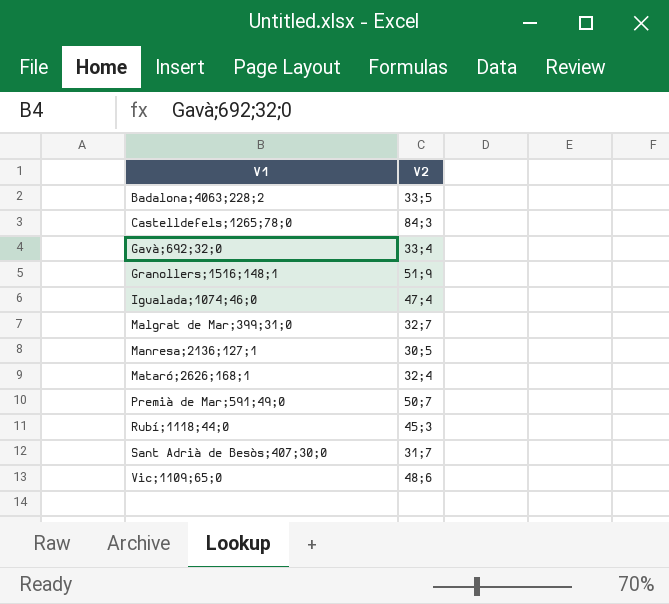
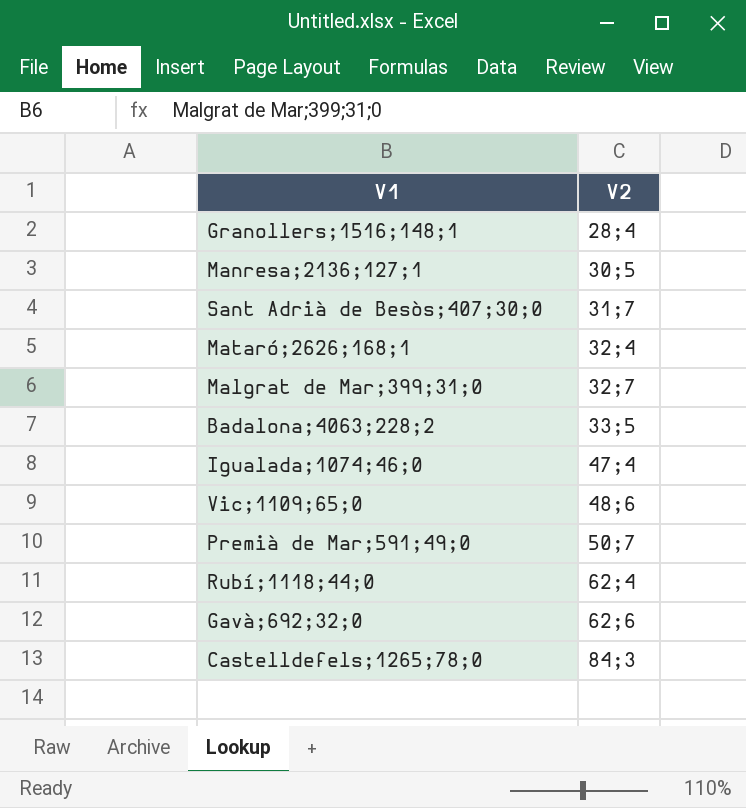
row order: V1 ascending -> V2 ascending
Granollers;1516;148;1 | V2: 51;9 -> 28;4
Rubí;1118;44;0 | V2: 45;3 -> 62;4
Gavà;692;32;0 | V2: 33;4 -> 62;6

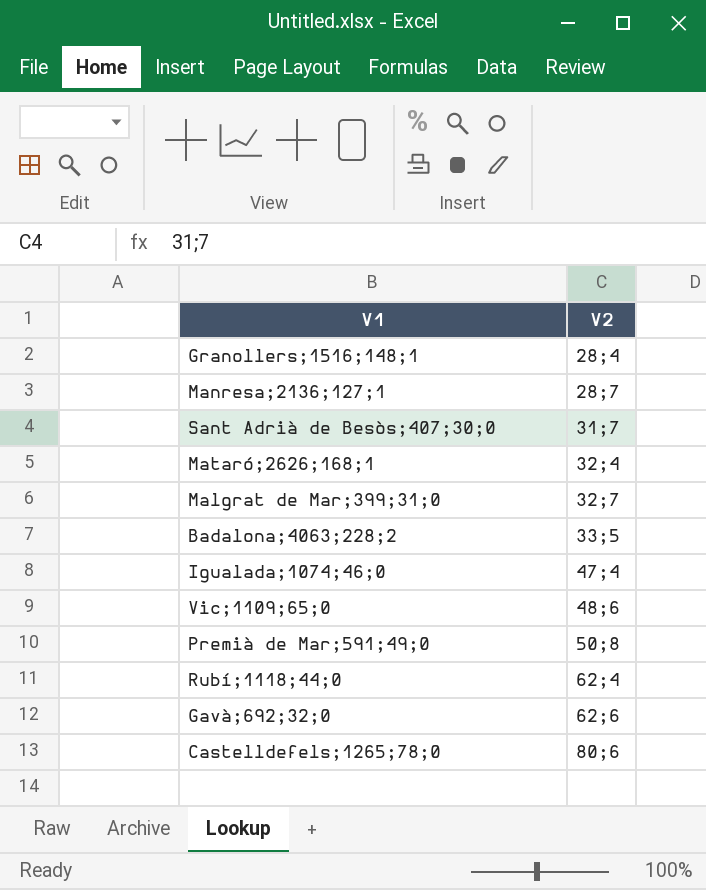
Manresa;2136;127;1 | V2: 30;5 -> 28;7
Premià de Mar;591;49;0 | V2: 50;7 -> 50;8
Castelldefels;1265;78;0 | V2: 84;3 -> 80;6

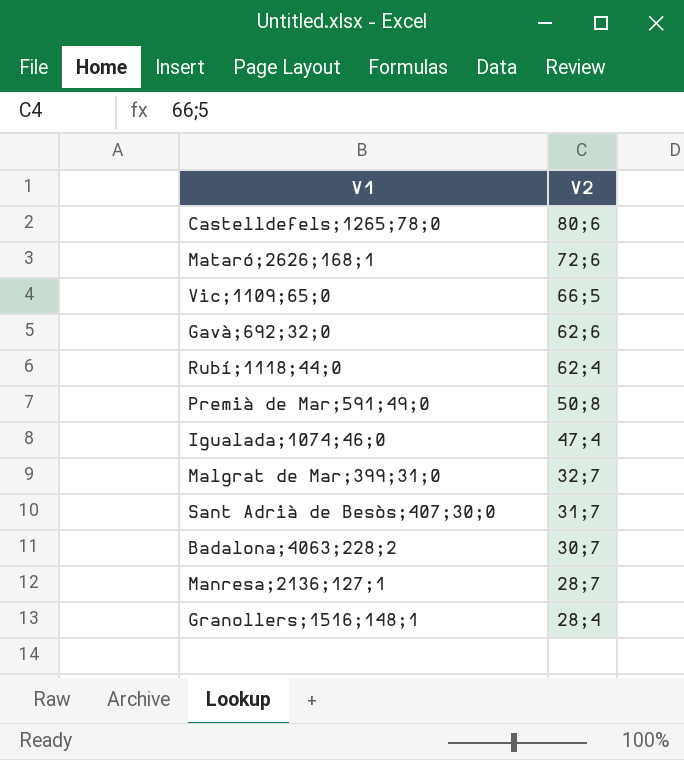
row order: V2 ascending -> V2 descending
Mataró;2626;168;1 | V2: 32;4 -> 72;6
Vic;1109;65;0 | V2: 48;6 -> 66;5
Badalona;4063;228;2 | V2: 33;5 -> 30;7

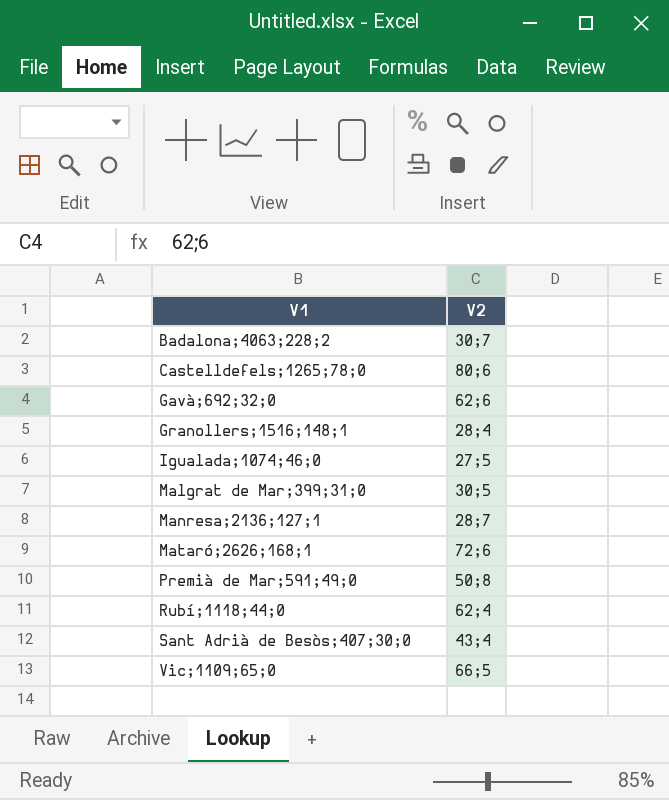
row order: V2 descending -> V1 ascending
Igualada;1074;46;0 | V2: 47;4 -> 27;5
Malgrat de Mar;399;31;0 | V2: 32;7 -> 30;5
Sant Adrià de Besòs;407;30;0 | V2: 31;7 -> 43;4

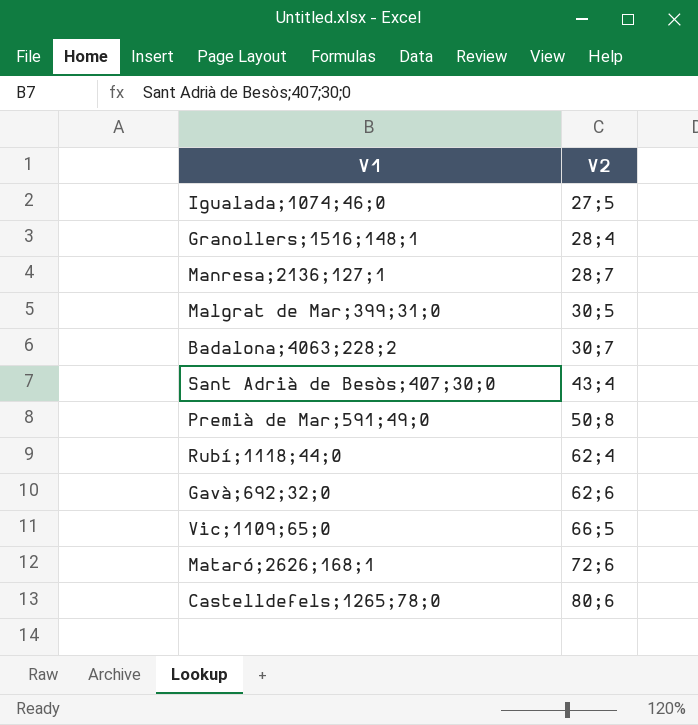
row order: V1 ascending -> V2 ascending

